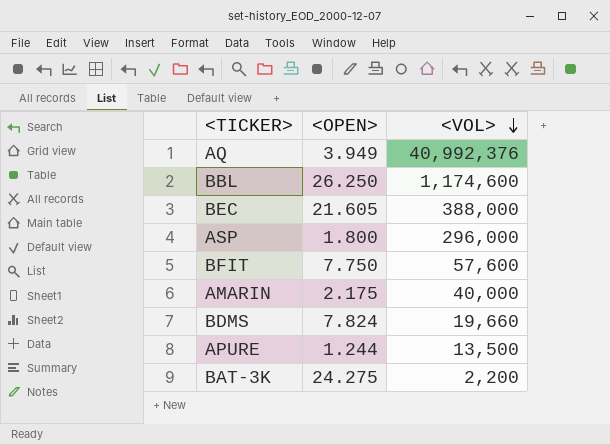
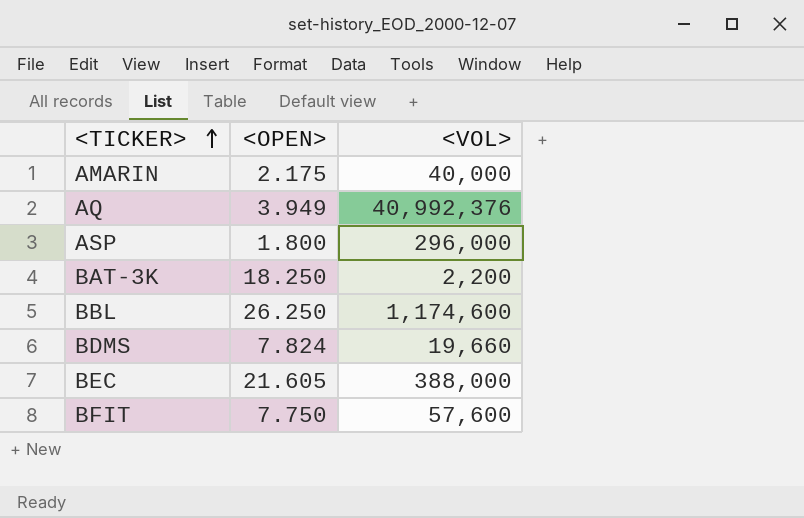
row order: <VOL> descending -> <TICKER> ascending
row APURE: 1.244 | 13,500 -> none
BAT-3K | <OPEN>: 24.275 -> 18.250

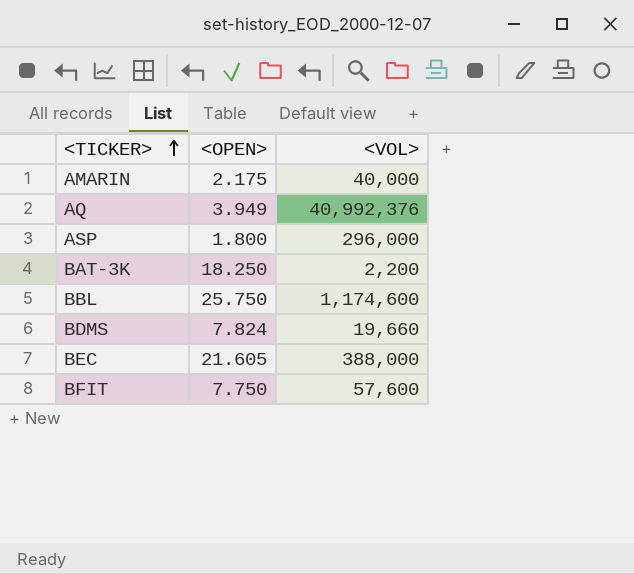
BBL | <OPEN>: 26.250 -> 25.750

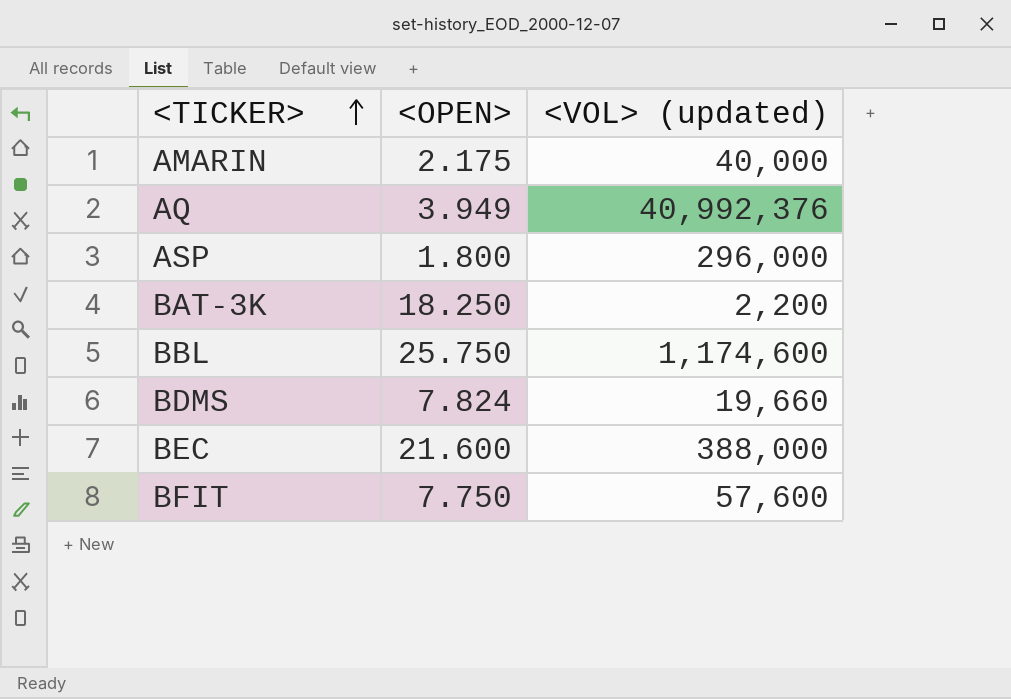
column name: <VOL> -> <VOL> (updated)
BEC | <OPEN>: 21.605 -> 21.600

